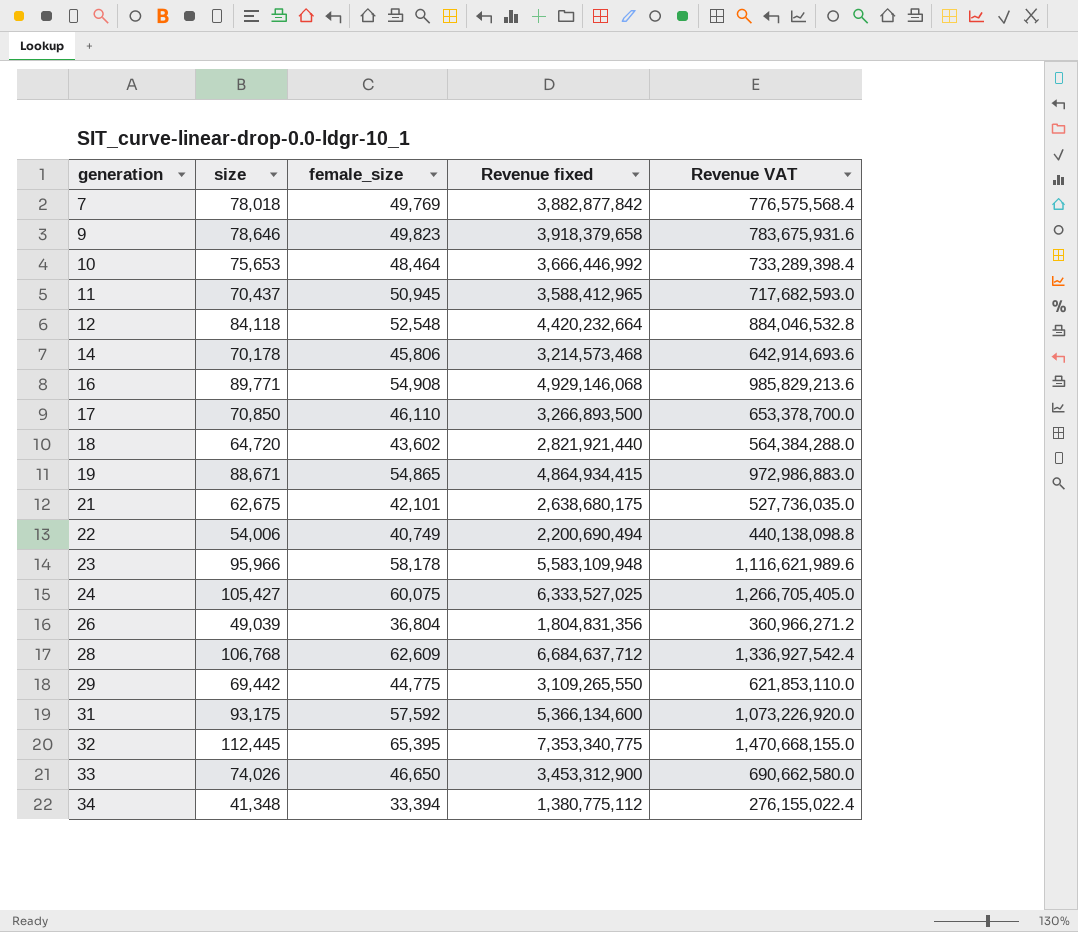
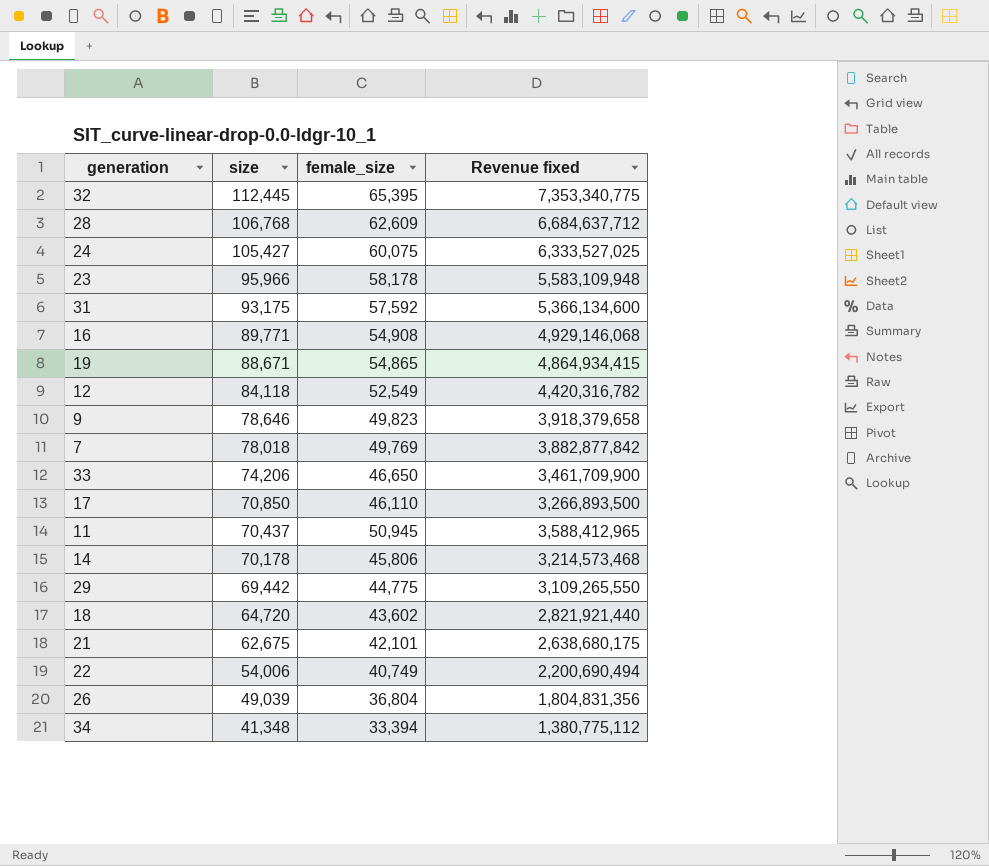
row order: generation ascending -> size descending
column Revenue VAT | formula: [Revenue fixed] * 0.2 -> none
row 10: 75,653 | 48,464 | 3,666,446,992 | 733,289,398.4 -> none
12 | female_size: 52,548 -> 52,549
12 | Revenue fixed: 4,420,232,664 -> 4,420,316,782
33 | size: 74,026 -> 74,206
33 | Revenue fixed: 3,453,312,900 -> 3,461,709,900

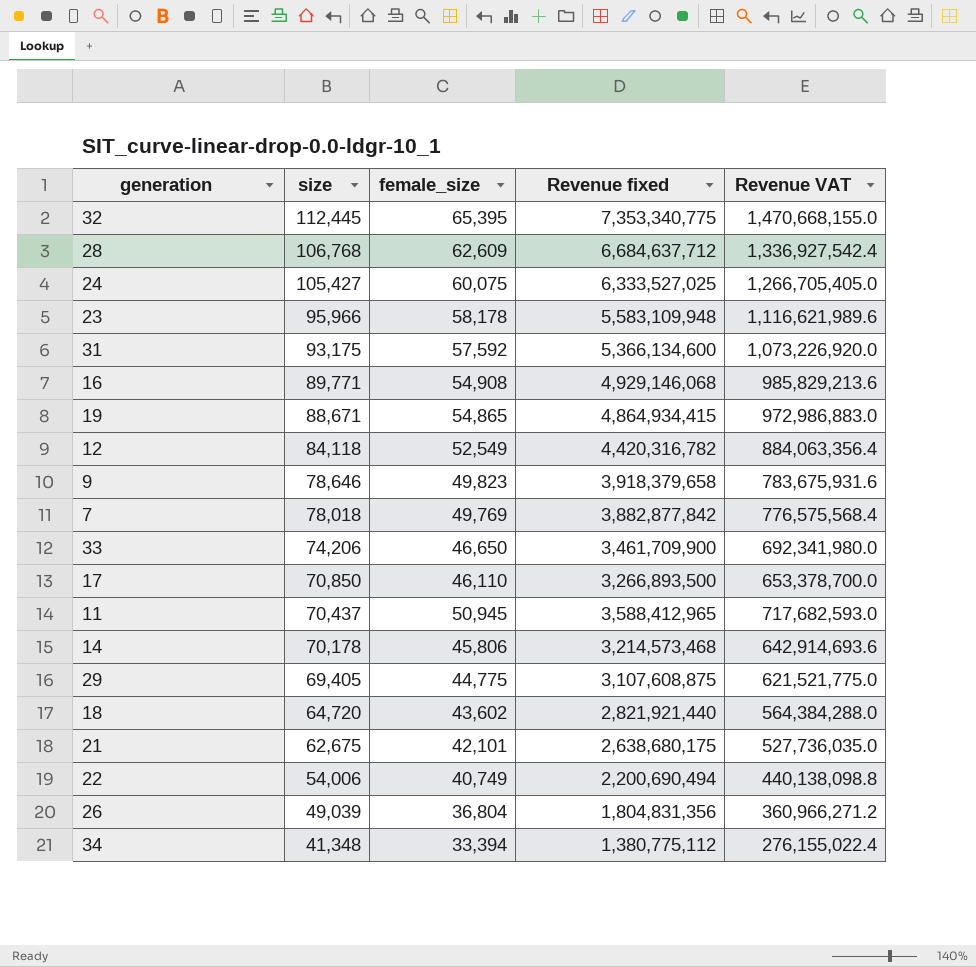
column Revenue VAT | formula: none -> [Revenue fixed] * 0.2
29 | size: 69,442 -> 69,405
29 | Revenue fixed: 3,109,265,550 -> 3,107,608,875

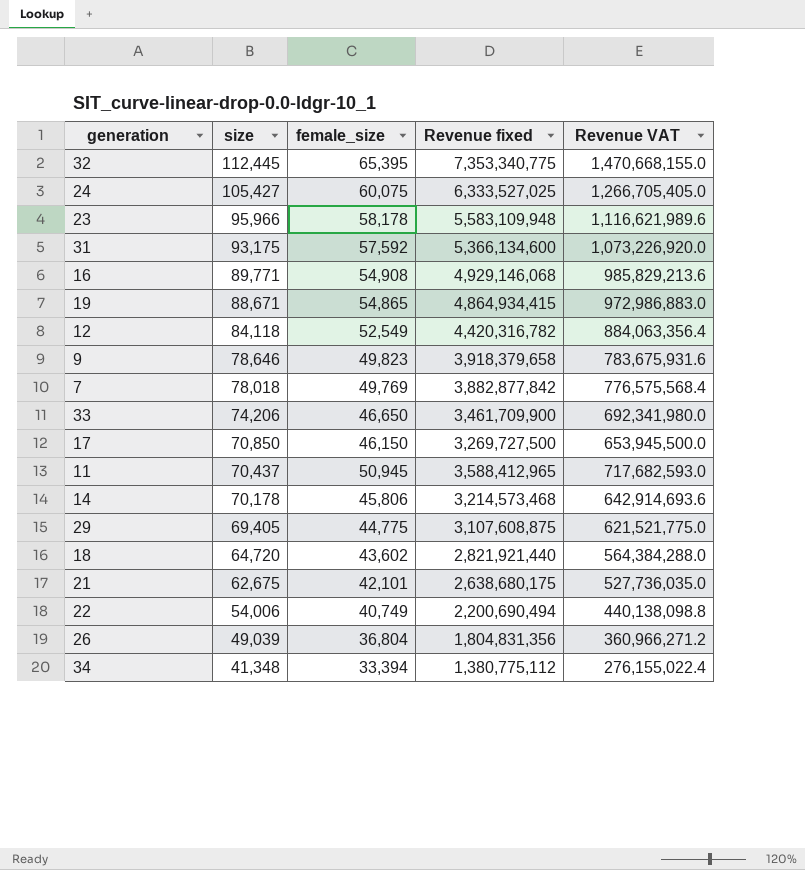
row 28: 106,768 | 62,609 | 6,684,637,712 | 1,336,927,542.4 -> none
17 | female_size: 46,110 -> 46,150
17 | Revenue fixed: 3,266,893,500 -> 3,269,727,500
17 | Revenue VAT: 653,378,700.0 -> 653,945,500.0

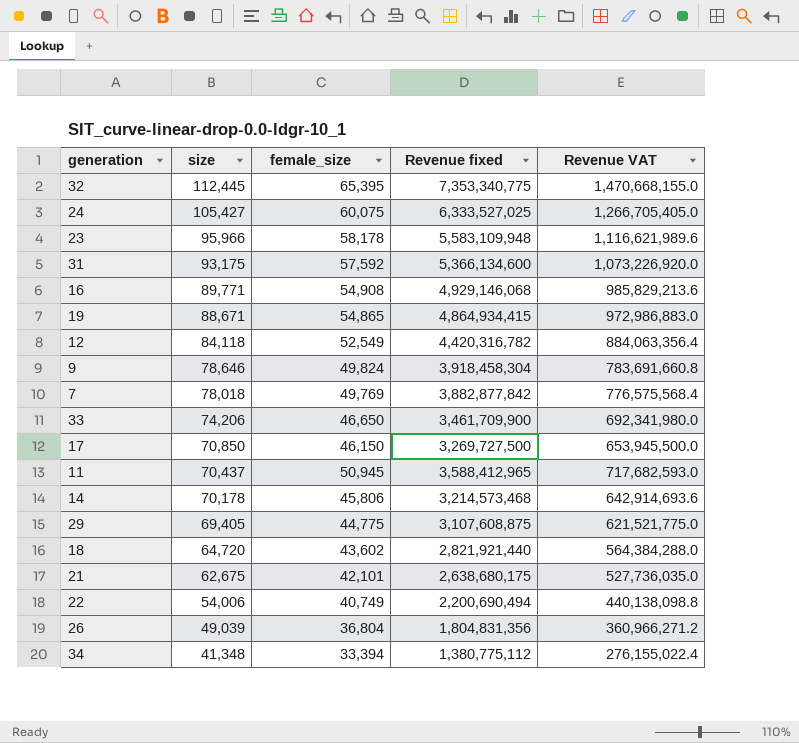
9 | female_size: 49,823 -> 49,824
9 | Revenue fixed: 3,918,379,658 -> 3,918,458,304
9 | Revenue VAT: 783,675,931.6 -> 783,691,660.8

